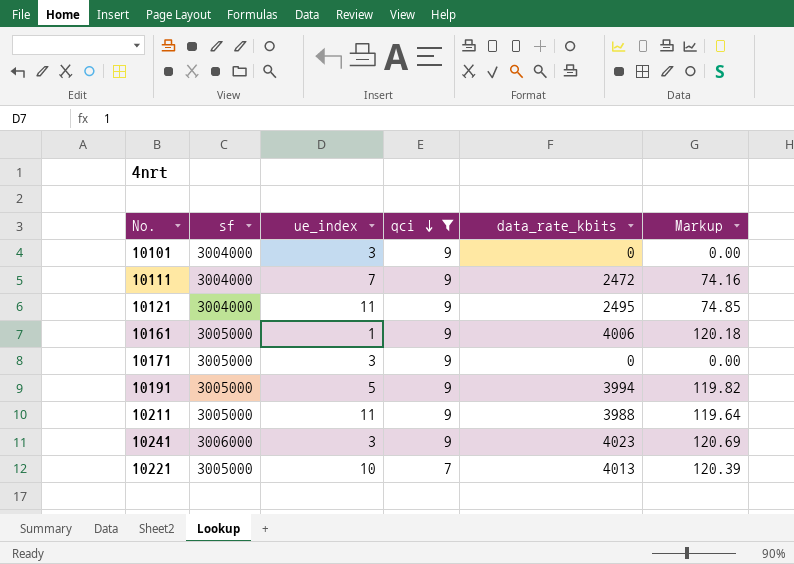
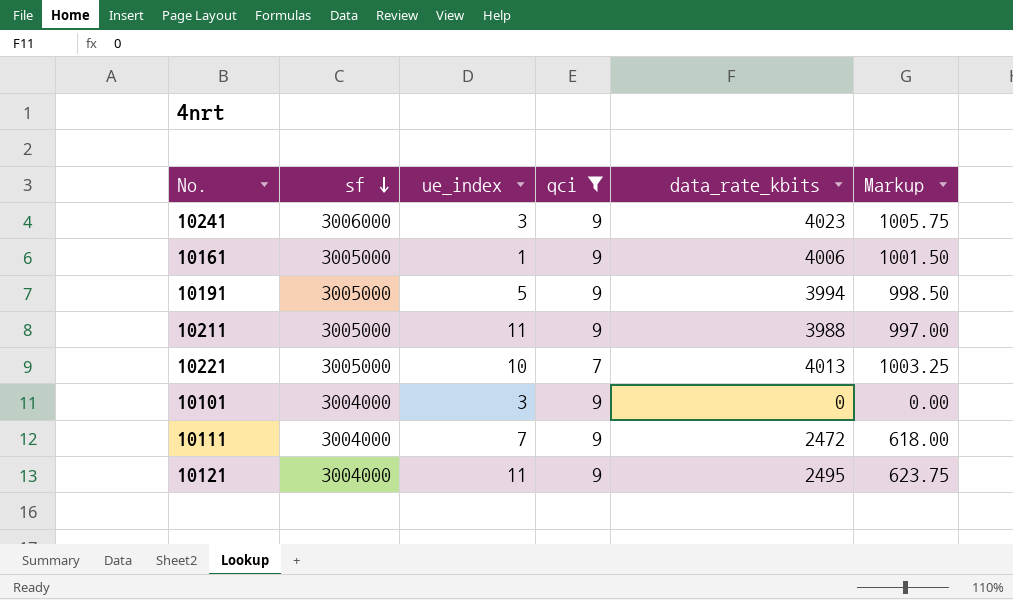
row order: qci descending -> sf descending
column Markup | formula: [data_rate_kbits] * 0.03 -> [data_rate_kbits] * 0.25
row 10171: 3005000 | 3 | 9 | 0 | 0.00 -> none

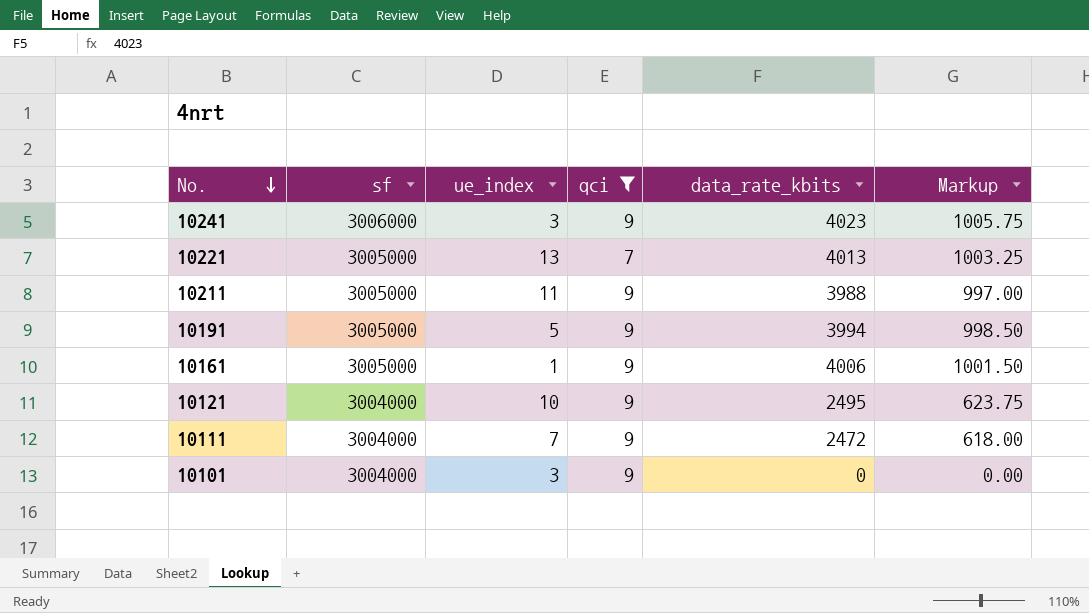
row order: sf descending -> No. descending
10221 | ue_index: 10 -> 13
10121 | ue_index: 11 -> 10

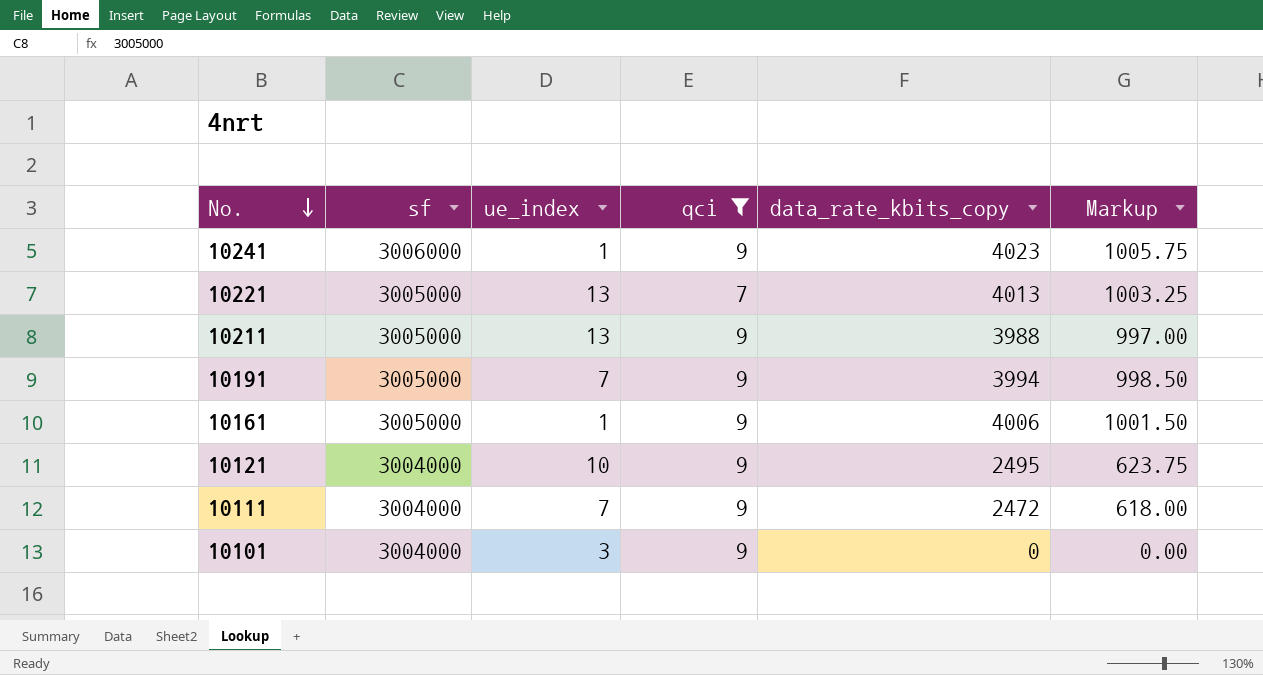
column name: data_rate_kbits -> data_rate_kbits_copy
10241 | ue_index: 3 -> 1
10211 | ue_index: 11 -> 13
10191 | ue_index: 5 -> 7

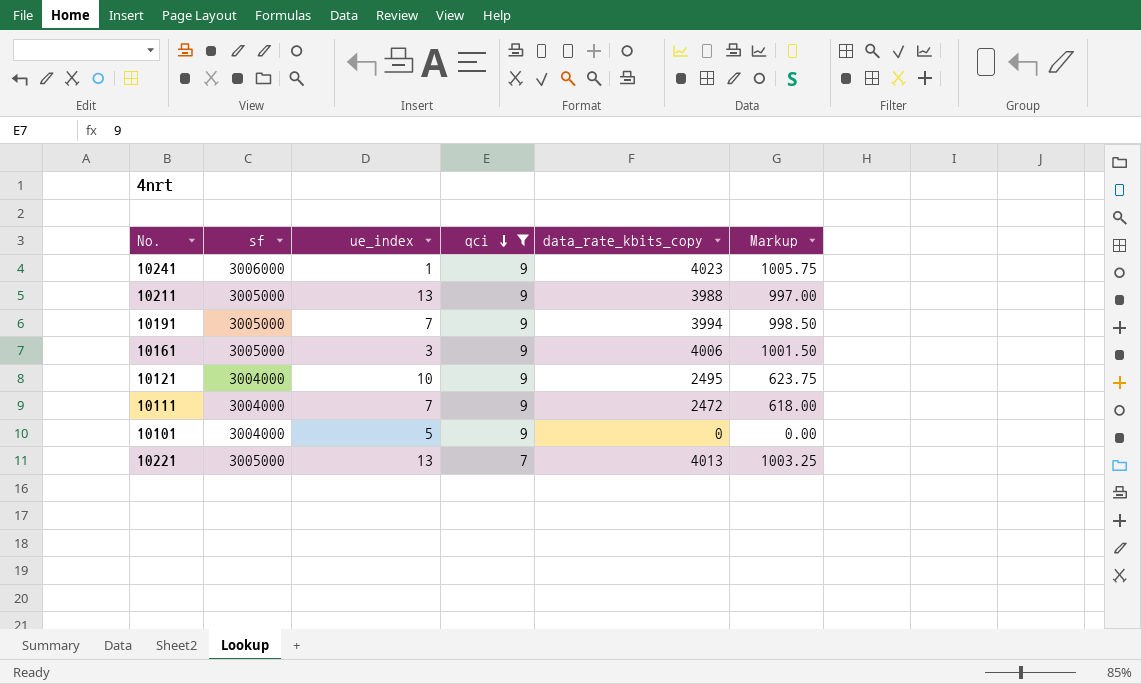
row order: No. descending -> qci descending
10161 | ue_index: 1 -> 3
10101 | ue_index: 3 -> 5

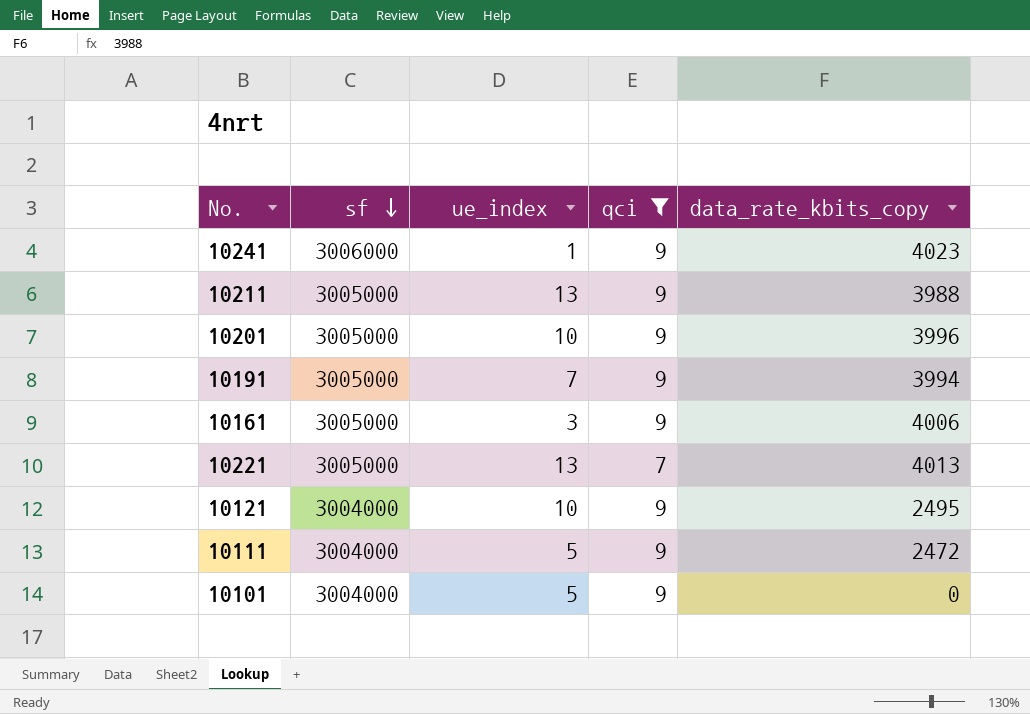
row order: qci descending -> sf descending
column Markup | formula: [data_rate_kbits_copy] * 0.25 -> none
row 10201: none -> 3005000 | 10 | 9 | 3996
10111 | ue_index: 7 -> 5

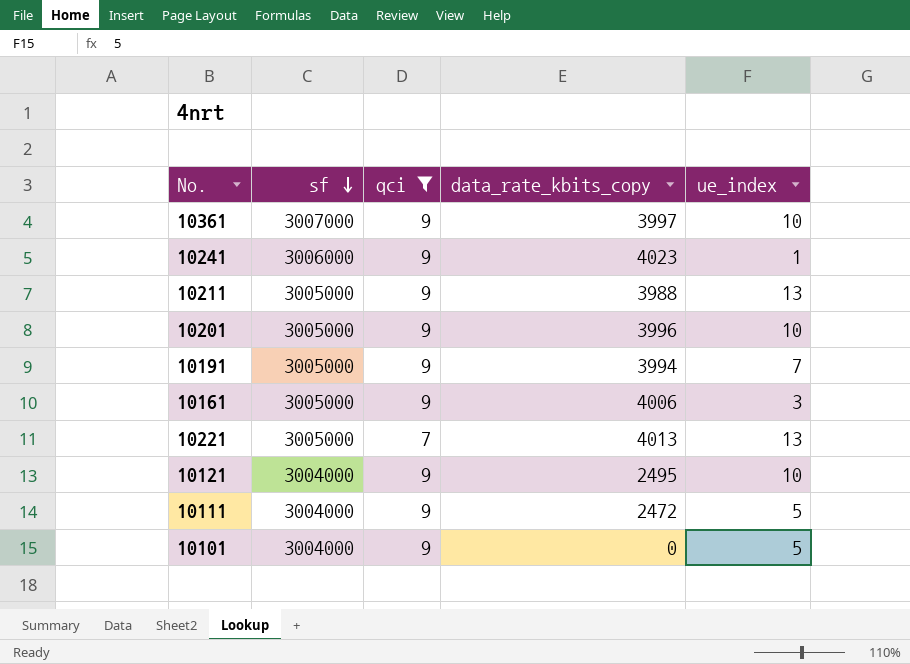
column ue_index | position: 3 -> 5
row 10361: none -> 3007000 | 9 | 3997 | 10

